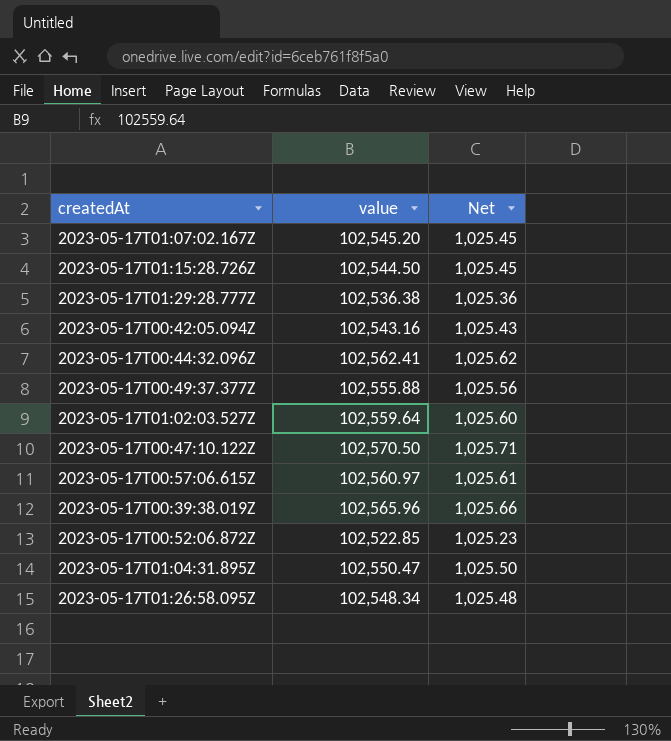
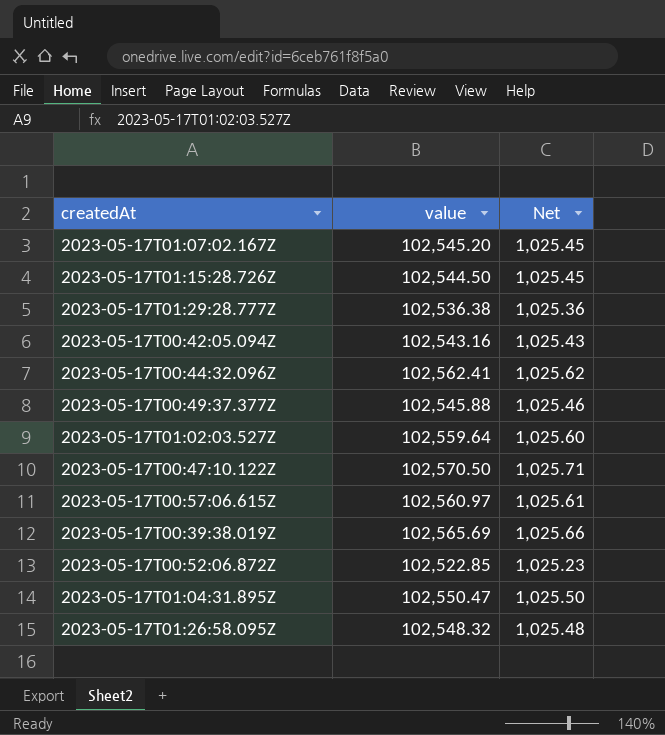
2023-05-17T00:49:37.377Z | value: 102,555.88 -> 102,545.88
2023-05-17T00:49:37.377Z | Net: 1,025.56 -> 1,025.46
2023-05-17T00:39:38.019Z | value: 102,565.96 -> 102,565.69
2023-05-17T01:26:58.095Z | value: 102,548.34 -> 102,548.32

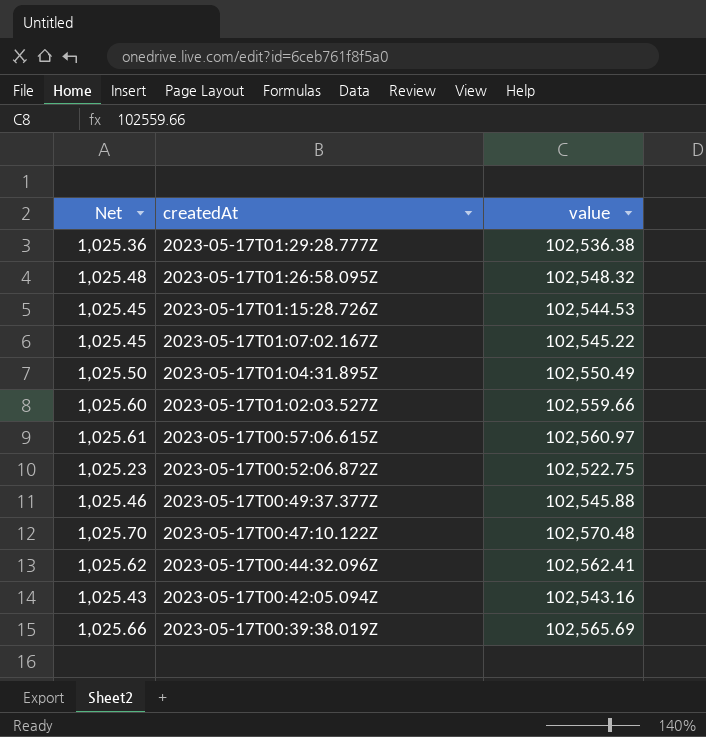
row order: none -> createdAt descending
column Net | position: 3 -> 1
2023-05-17T01:15:28.726Z | value: 102,544.50 -> 102,544.53
2023-05-17T01:07:02.167Z | value: 102,545.20 -> 102,545.22
2023-05-17T01:04:31.895Z | value: 102,550.47 -> 102,550.49
2023-05-17T01:02:03.527Z | value: 102,559.64 -> 102,559.66
2023-05-17T00:52:06.872Z | value: 102,522.85 -> 102,522.75
2023-05-17T00:47:10.122Z | Net: 1,025.71 -> 1,025.70
2023-05-17T00:47:10.122Z | value: 102,570.50 -> 102,570.48

